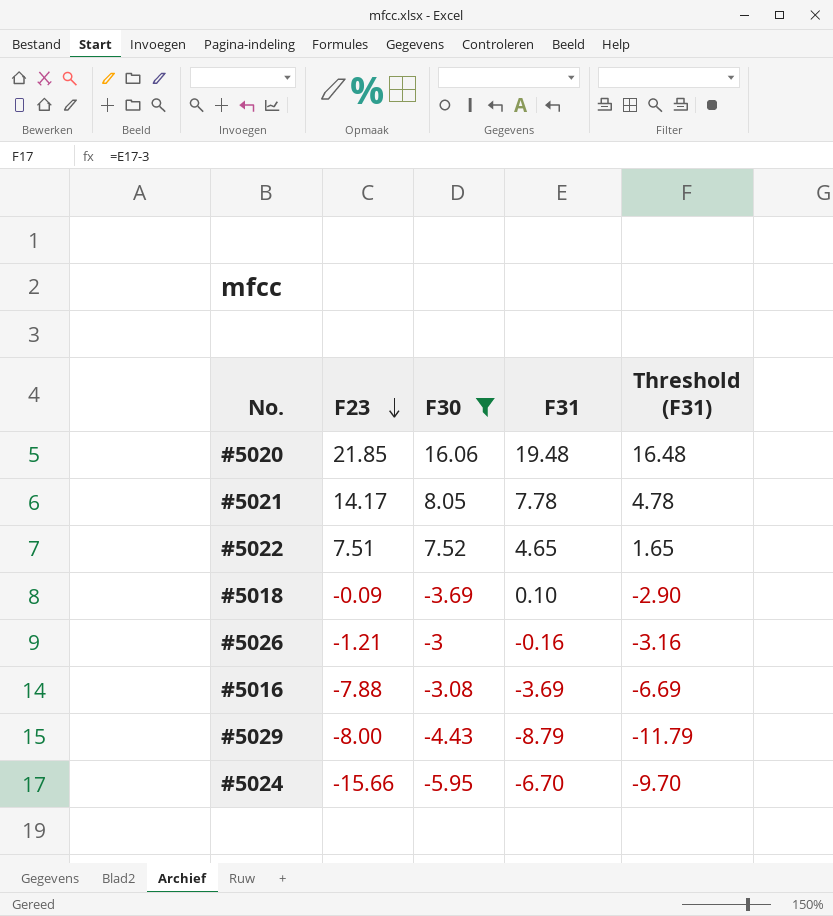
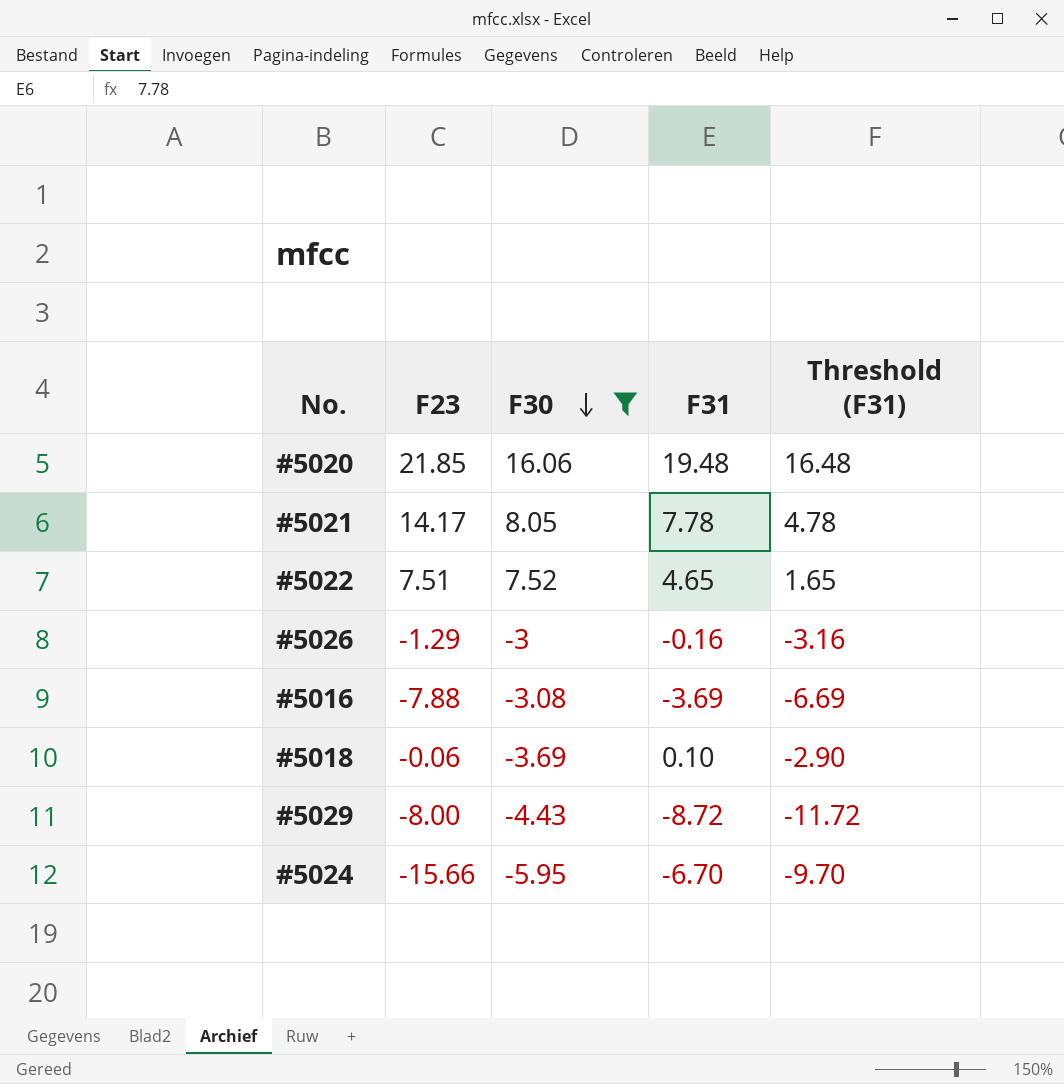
row order: F23 descending -> F30 descending
#5026 | F23: -1.21 -> -1.29
#5018 | F23: -0.09 -> -0.06
#5029 | F31: -8.79 -> -8.72
#5029 | Threshold (F31): -11.79 -> -11.72

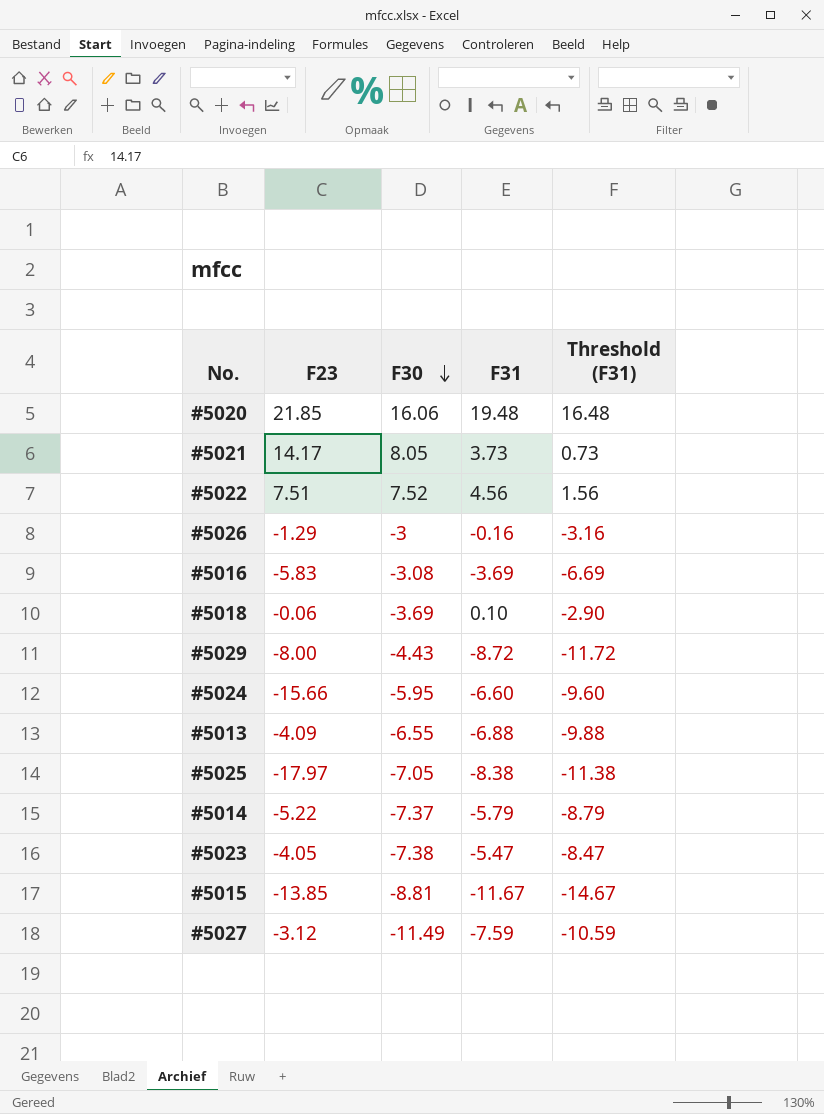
filter: F30 >= -5.95 -> none
#5021 | F31: 7.78 -> 3.73
#5021 | Threshold (F31): 4.78 -> 0.73
#5022 | F31: 4.65 -> 4.56
#5022 | Threshold (F31): 1.65 -> 1.56
#5016 | F23: -7.88 -> -5.83
#5024 | F31: -6.70 -> -6.60
#5024 | Threshold (F31): -9.70 -> -9.60

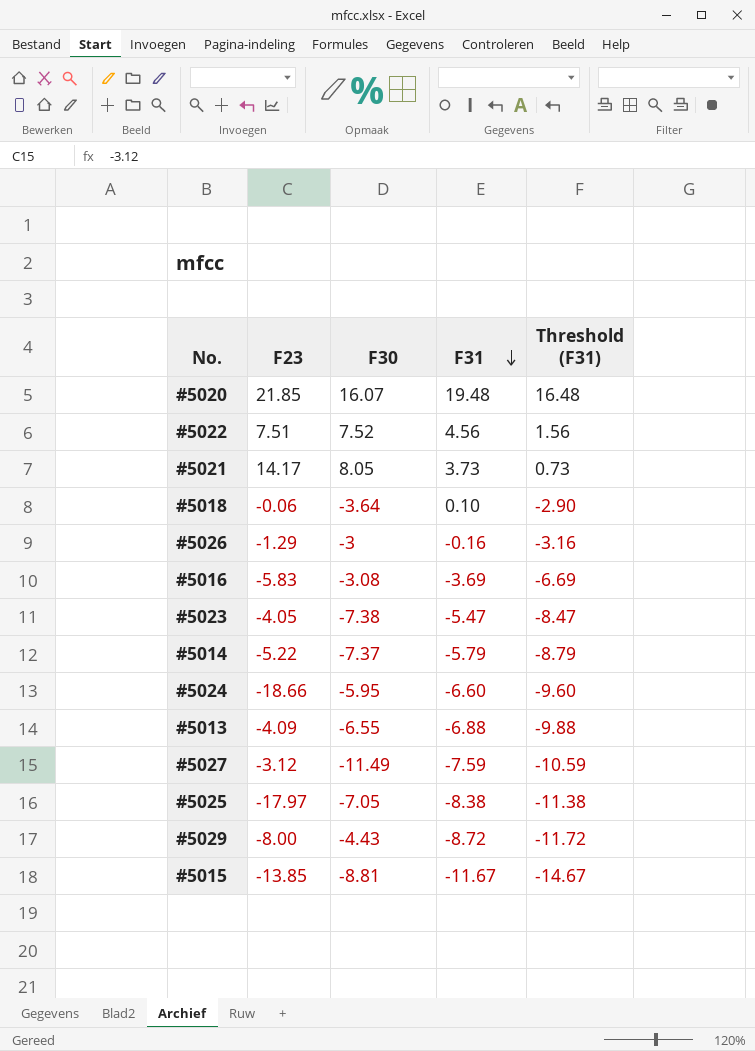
row order: F30 descending -> F31 descending
#5020 | F30: 16.06 -> 16.07
#5018 | F30: -3.69 -> -3.64
#5024 | F23: -15.66 -> -18.66

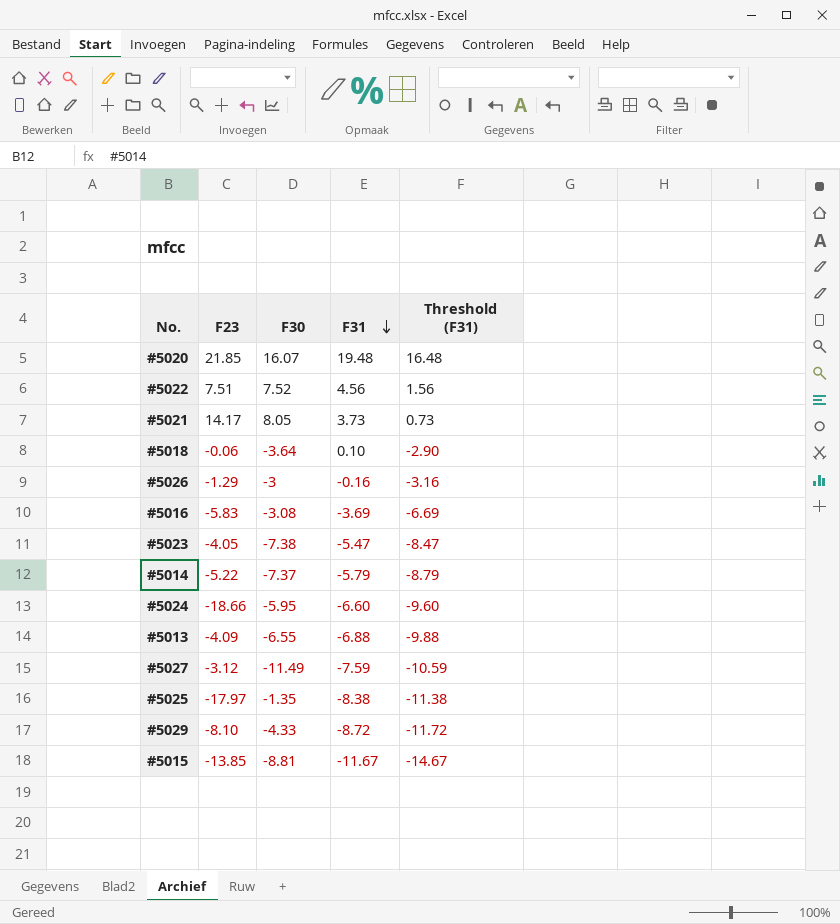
#5025 | F30: -7.05 -> -1.35
#5029 | F23: -8.00 -> -8.10
#5029 | F30: -4.43 -> -4.33

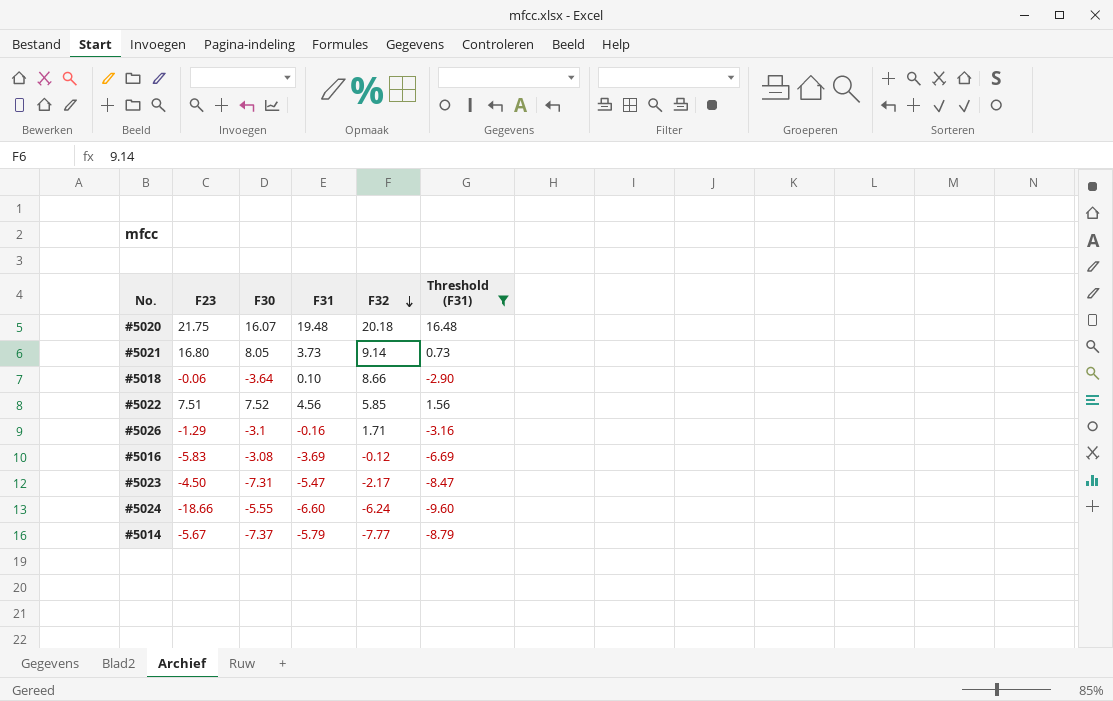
filter: none -> Threshold (F31) >= -9.60
row order: F31 descending -> F32 descending
column F32 | position: none -> 5
#5020 | F23: 21.85 -> 21.75
#5021 | F23: 14.17 -> 16.80
#5026 | F30: -3 -> -3.1
#5023 | F23: -4.05 -> -4.50
#5023 | F30: -7.38 -> -7.31
#5024 | F30: -5.95 -> -5.55
#5014 | F23: -5.22 -> -5.67

